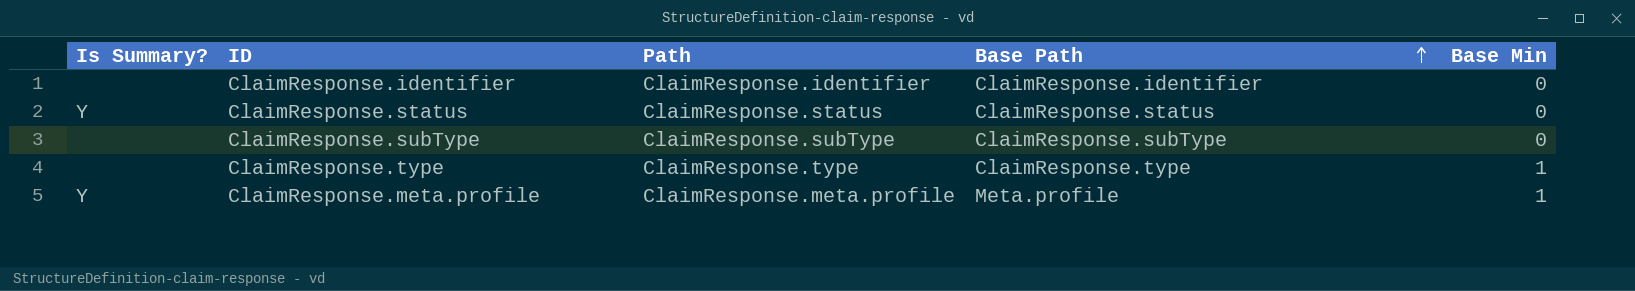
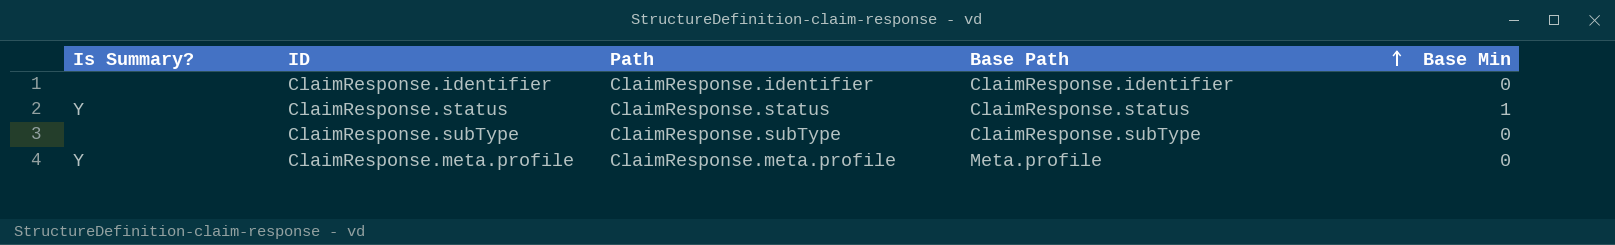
row ClaimResponse.type: none | ClaimResponse.type | ClaimResponse.type | 1 -> none
ClaimResponse.status | Base Min: 0 -> 1
ClaimResponse.meta.profile | Base Min: 1 -> 0

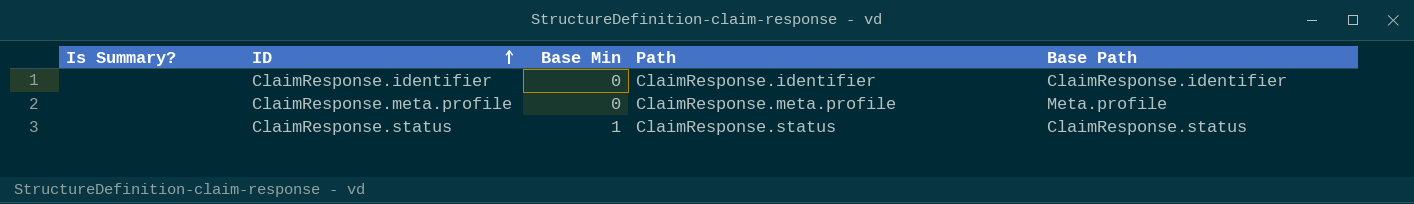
row order: Base Path ascending -> ID ascending
column Base Min | position: 5 -> 3
row ClaimResponse.subType: none | ClaimResponse.subType | ClaimResponse.subType | 0 -> none
ClaimResponse.meta.profile | Is Summary?: Y -> none
ClaimResponse.status | Is Summary?: Y -> none

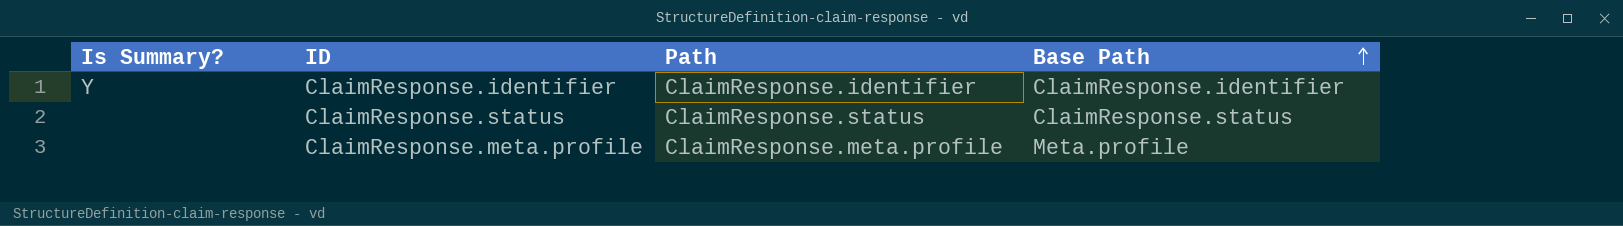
row order: ID ascending -> Base Path ascending
column Base Min | position: 3 -> none
ClaimResponse.identifier | Is Summary?: none -> Y

